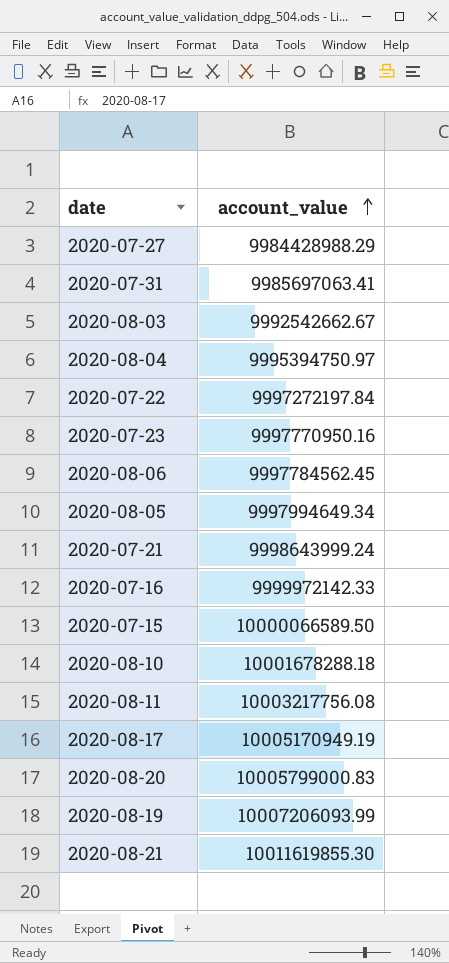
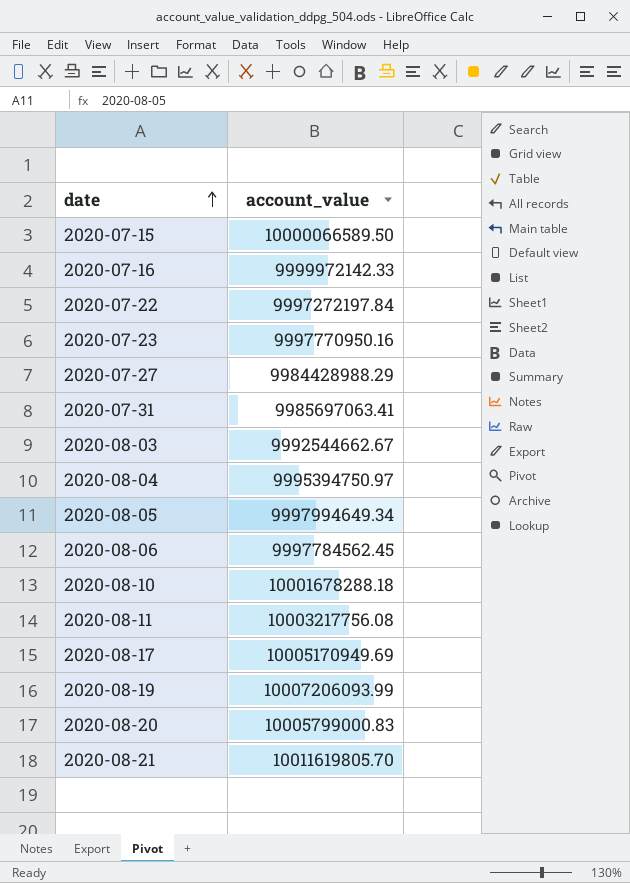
row order: account_value ascending -> date ascending
row 2020-07-21: 9998643999.24 -> none
2020-08-03 | account_value: 9992542662.67 -> 9992544662.67
2020-08-17 | account_value: 10005170949.19 -> 10005170949.69
2020-08-21 | account_value: 10011619855.30 -> 10011619805.70

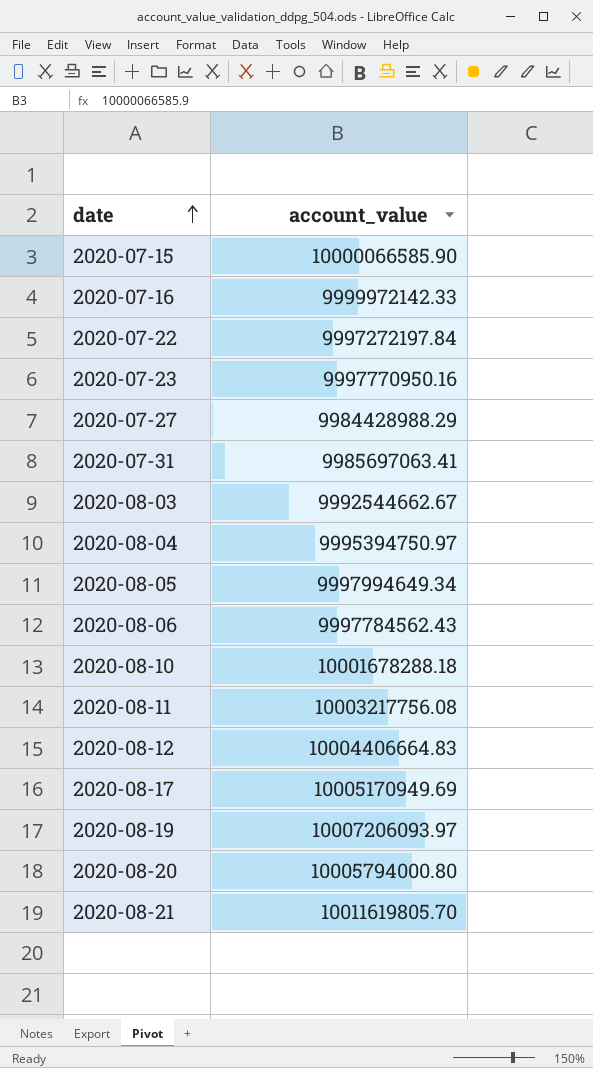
2020-07-15 | account_value: 10000066589.50 -> 10000066585.90
2020-08-06 | account_value: 9997784562.45 -> 9997784562.43
row 2020-08-12: none -> 10004406664.83
2020-08-19 | account_value: 10007206093.99 -> 10007206093.97
2020-08-20 | account_value: 10005799000.83 -> 10005794000.80

